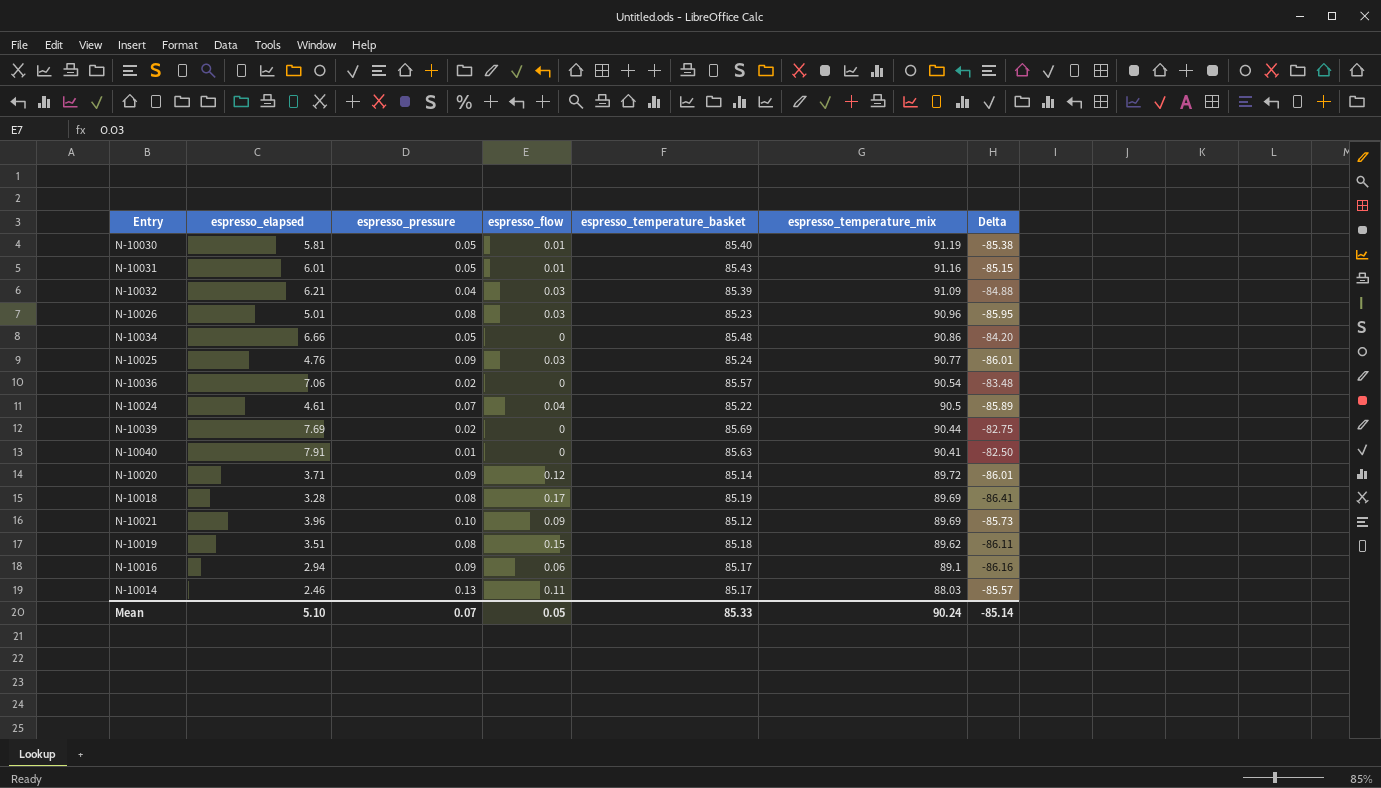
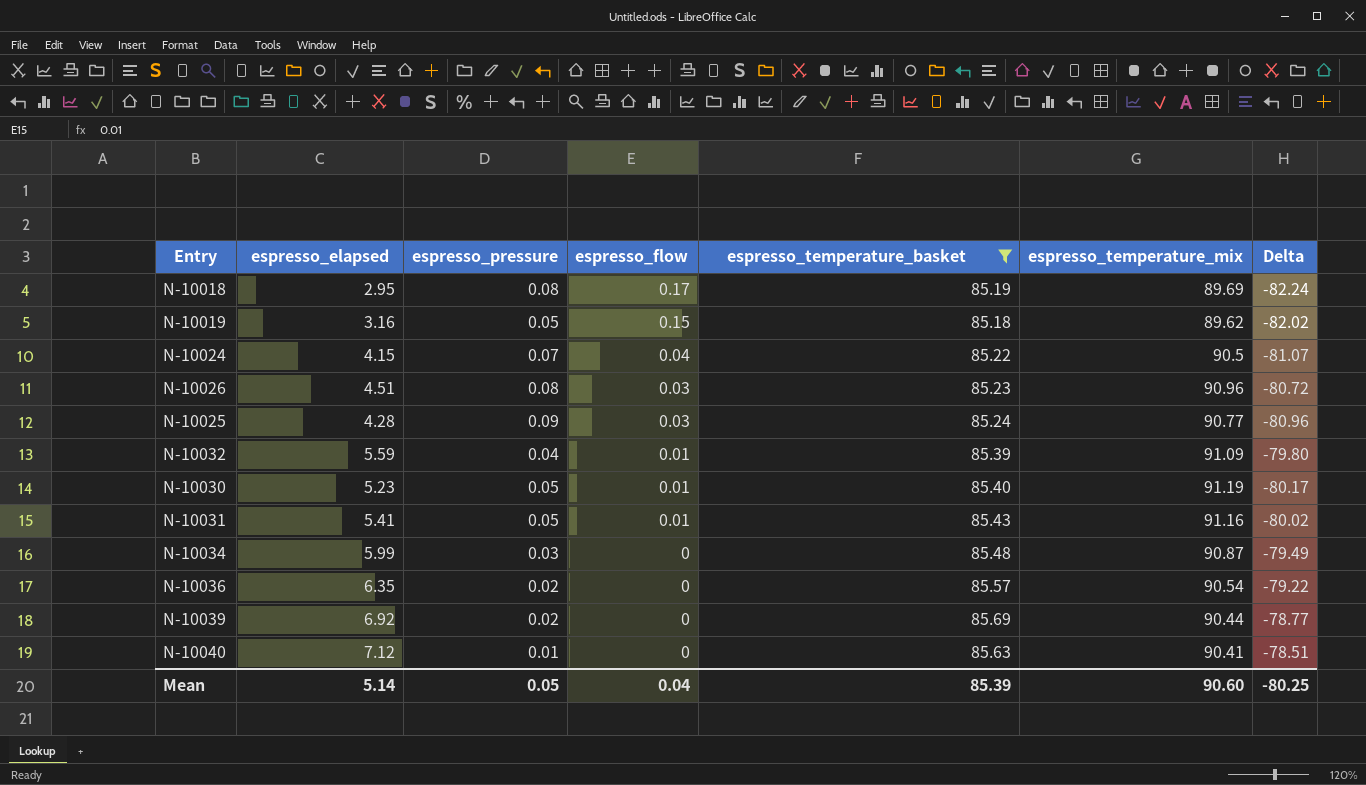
filter: none -> espresso_temperature_basket >= 85.18
row order: espresso_temperature_mix descending -> espresso_flow descending
column Delta | formula: [espresso_elapsed] - [espresso_temperature_mix] -> [espresso_elapsed] - [espresso_temperature_basket]
N-10018 | espresso_elapsed: 3.28 -> 2.95
N-10019 | espresso_elapsed: 3.51 -> 3.16
N-10019 | espresso_pressure: 0.08 -> 0.05
N-10024 | espresso_elapsed: 4.61 -> 4.15
N-10026 | espresso_elapsed: 5.01 -> 4.51
N-10025 | espresso_elapsed: 4.76 -> 4.28
N-10032 | espresso_elapsed: 6.21 -> 5.59
N-10032 | espresso_flow: 0.03 -> 0.01
N-10030 | espresso_elapsed: 5.81 -> 5.23
N-10031 | espresso_elapsed: 6.01 -> 5.41
N-10034 | espresso_elapsed: 6.66 -> 5.99
N-10034 | espresso_pressure: 0.05 -> 0.03
N-10034 | espresso_temperature_mix: 90.86 -> 90.87
N-10036 | espresso_elapsed: 7.06 -> 6.35
N-10039 | espresso_elapsed: 7.69 -> 6.92
N-10040 | espresso_elapsed: 7.91 -> 7.12
Mean | espresso_elapsed: 5.10 -> 5.14
Mean | espresso_pressure: 0.07 -> 0.05
Mean | espresso_flow: 0.05 -> 0.04
Mean | espresso_temperature_basket: 85.33 -> 85.39
Mean | espresso_temperature_mix: 90.24 -> 90.60
Mean | Delta: -85.14 -> -80.25

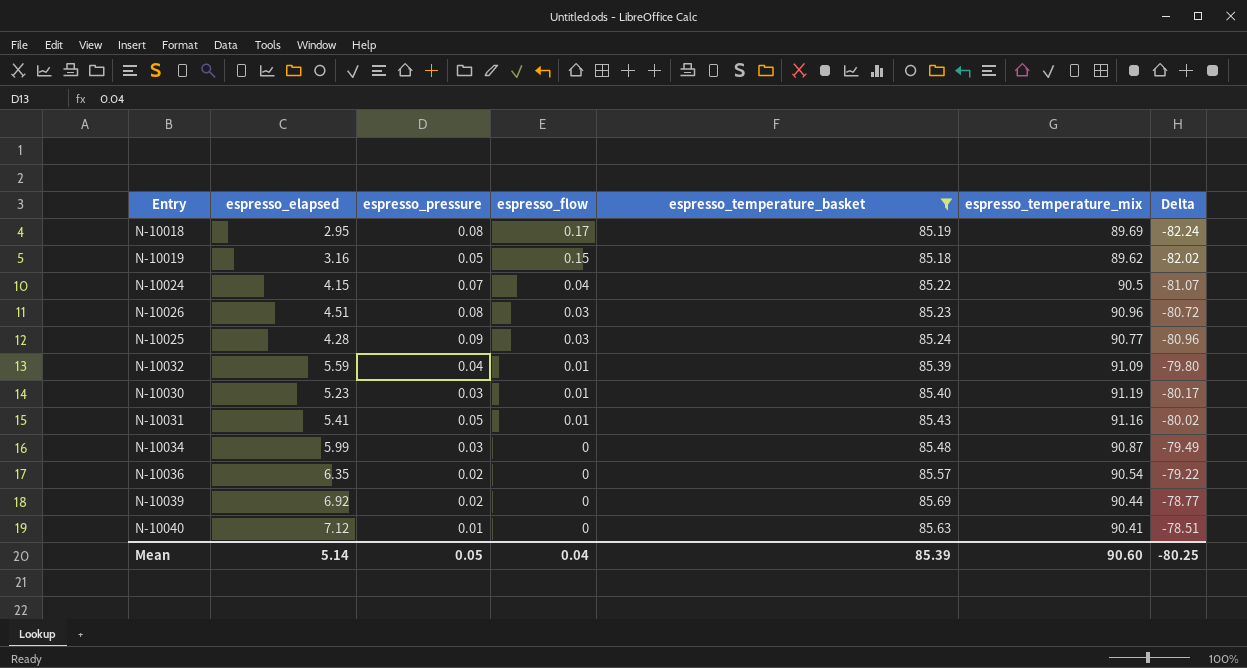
N-10030 | espresso_pressure: 0.05 -> 0.03

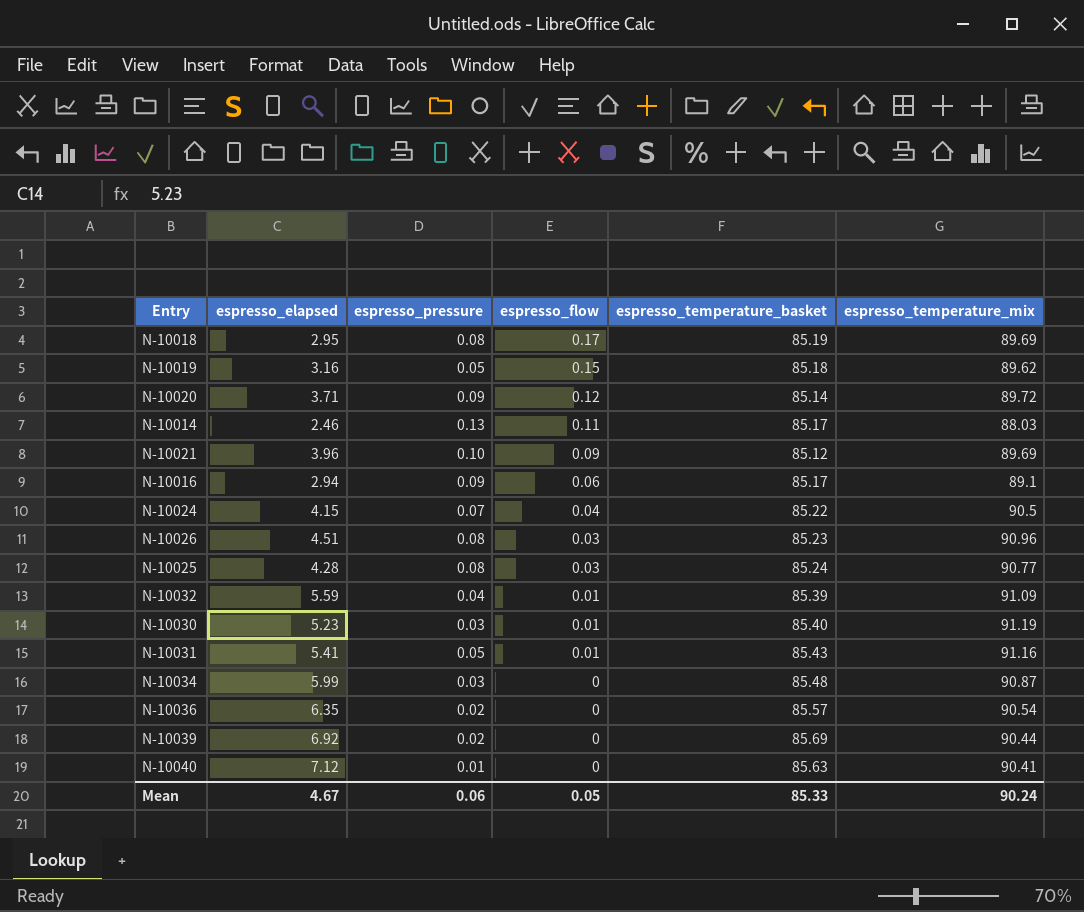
filter: espresso_temperature_basket >= 85.18 -> none
column Delta | formula: [espresso_elapsed] - [espresso_temperature_basket] -> none
N-10025 | espresso_pressure: 0.09 -> 0.08
Mean | espresso_elapsed: 5.14 -> 4.67
Mean | espresso_pressure: 0.05 -> 0.06
Mean | espresso_flow: 0.04 -> 0.05
Mean | espresso_temperature_basket: 85.39 -> 85.33
Mean | espresso_temperature_mix: 90.60 -> 90.24

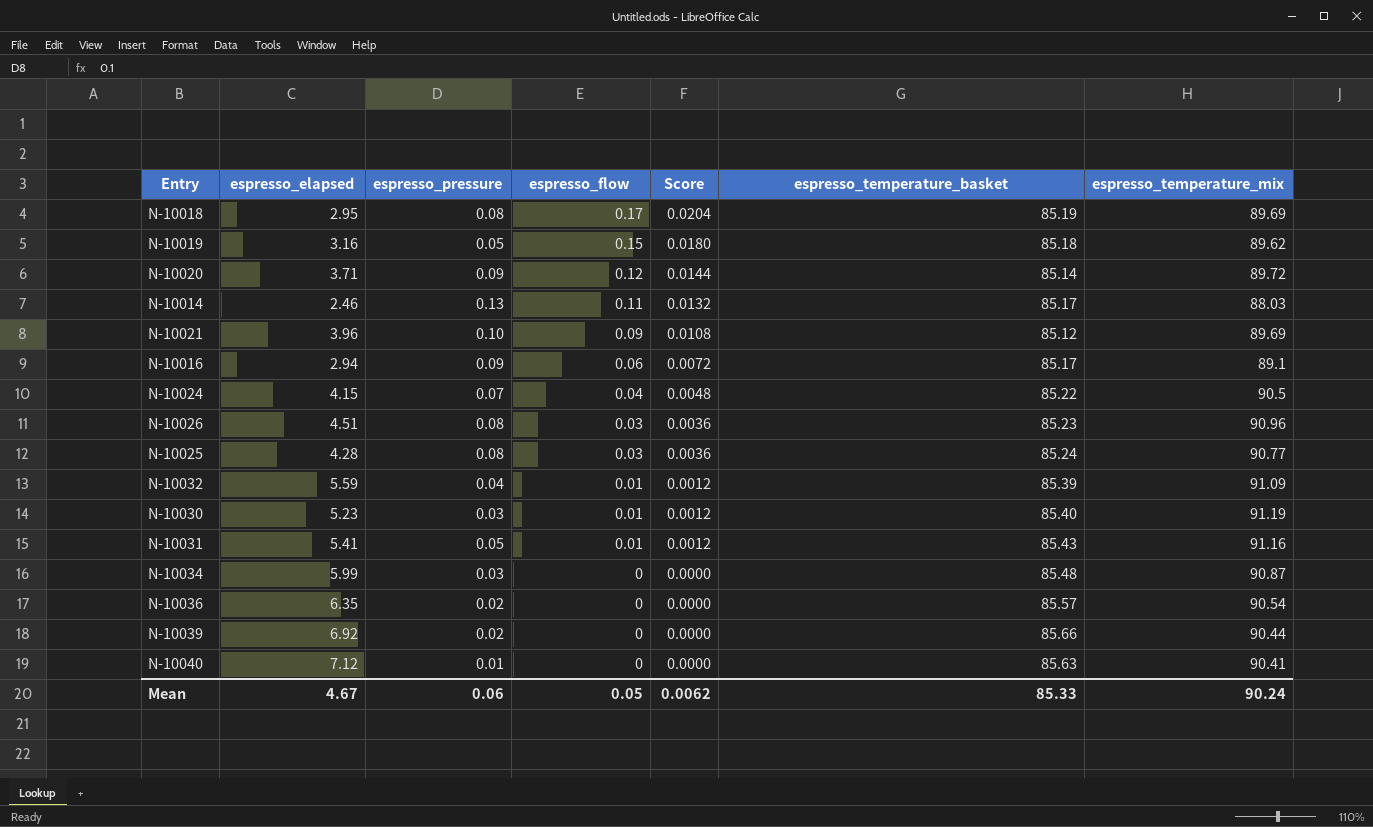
column Score | formula: none -> [espresso_flow] * 0.12
N-10039 | espresso_temperature_basket: 85.69 -> 85.66

